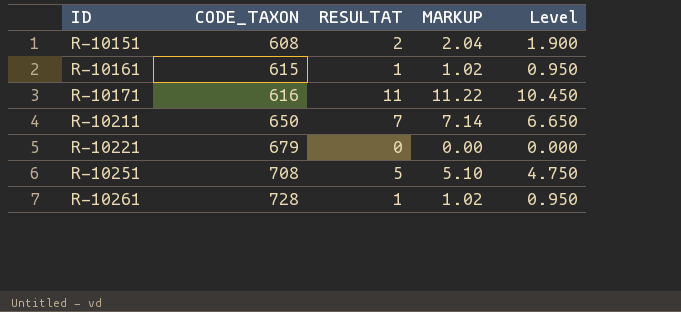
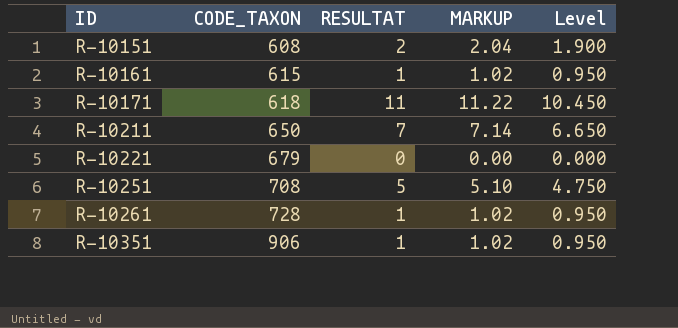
R-10171 | CODE_TAXON: 616 -> 618
row R-10351: none -> 906 | 1 | 1.02 | 0.950

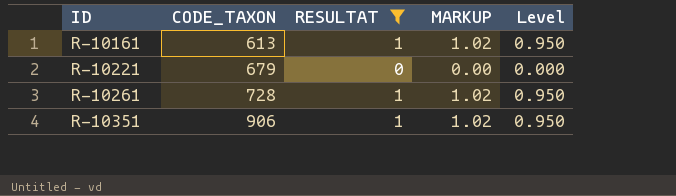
filter: none -> RESULTAT <= 1
R-10161 | CODE_TAXON: 615 -> 613

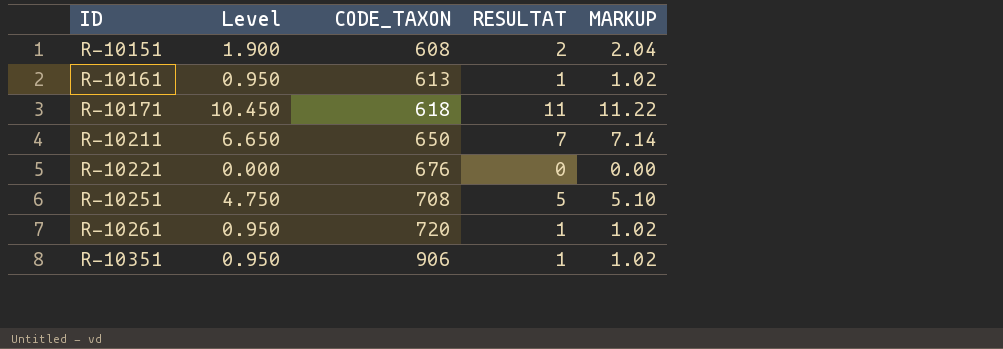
filter: RESULTAT <= 1 -> none
column Level | position: 5 -> 2
R-10221 | CODE_TAXON: 679 -> 676
R-10261 | CODE_TAXON: 728 -> 720

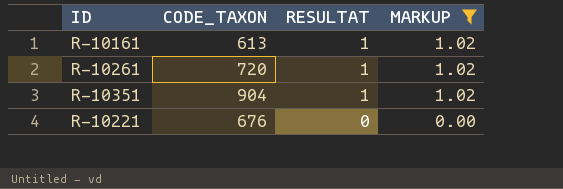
filter: none -> MARKUP <= 1.02
row order: ID ascending -> RESULTAT descending
column Level | formula: [RESULTAT] * 0.95 -> none
R-10351 | CODE_TAXON: 906 -> 904

